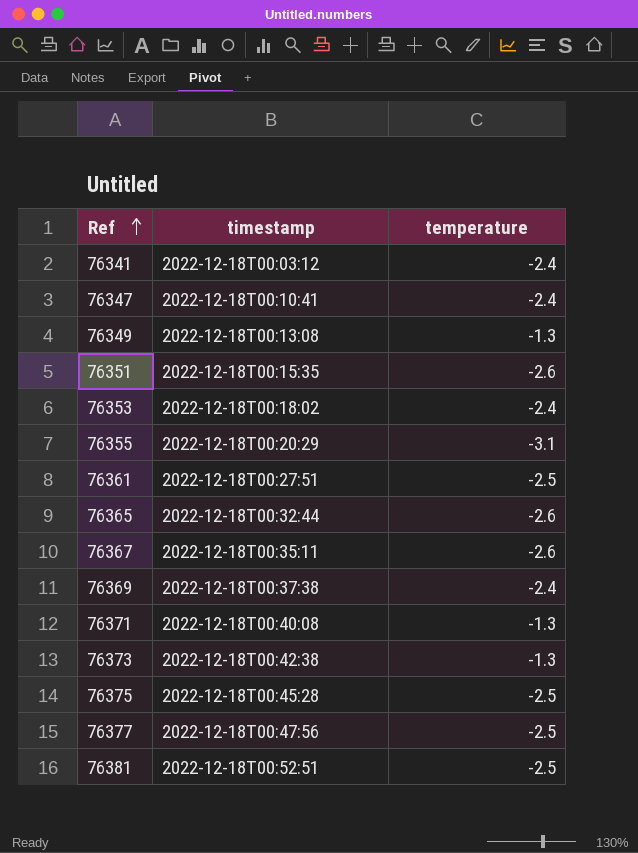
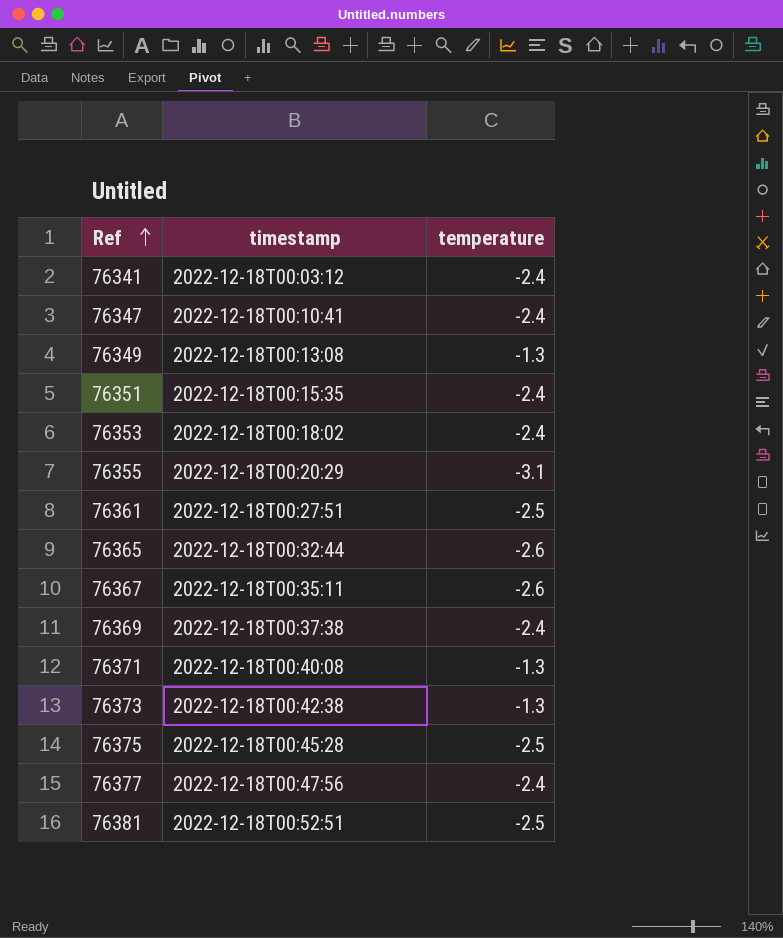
76351 | temperature: -2.6 -> -2.4
76377 | temperature: -2.5 -> -2.4

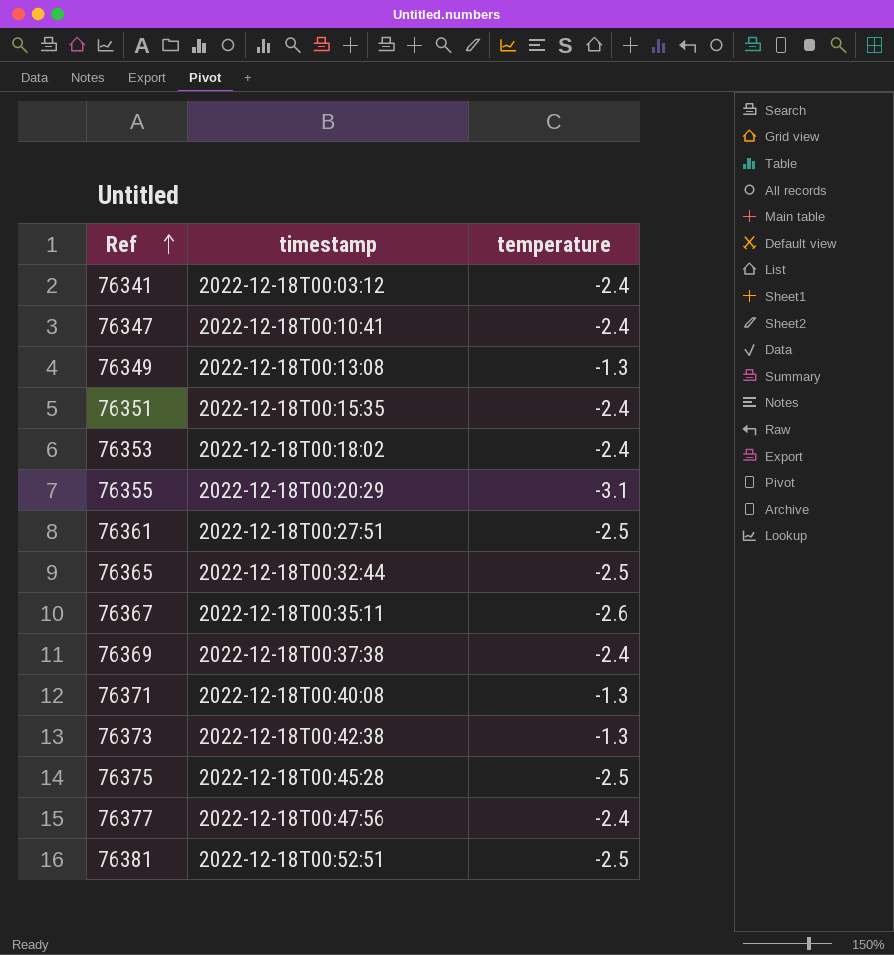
76365 | temperature: -2.6 -> -2.5

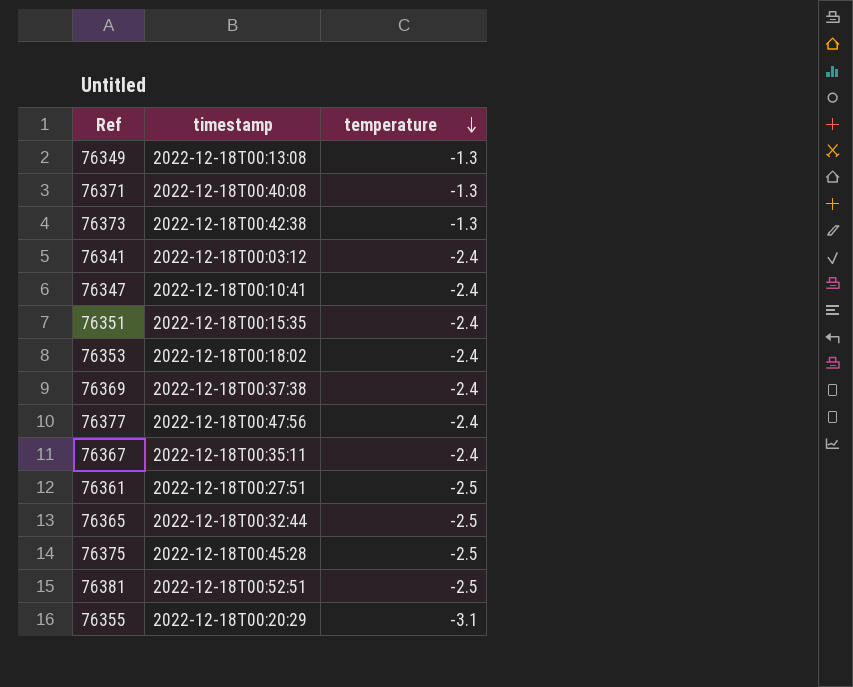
row order: Ref ascending -> temperature descending
76367 | temperature: -2.6 -> -2.4

